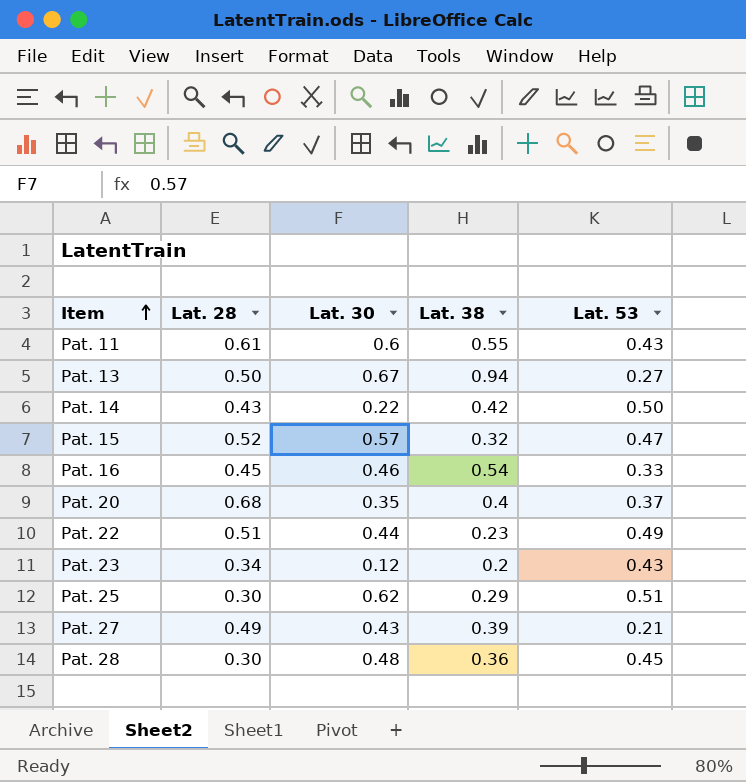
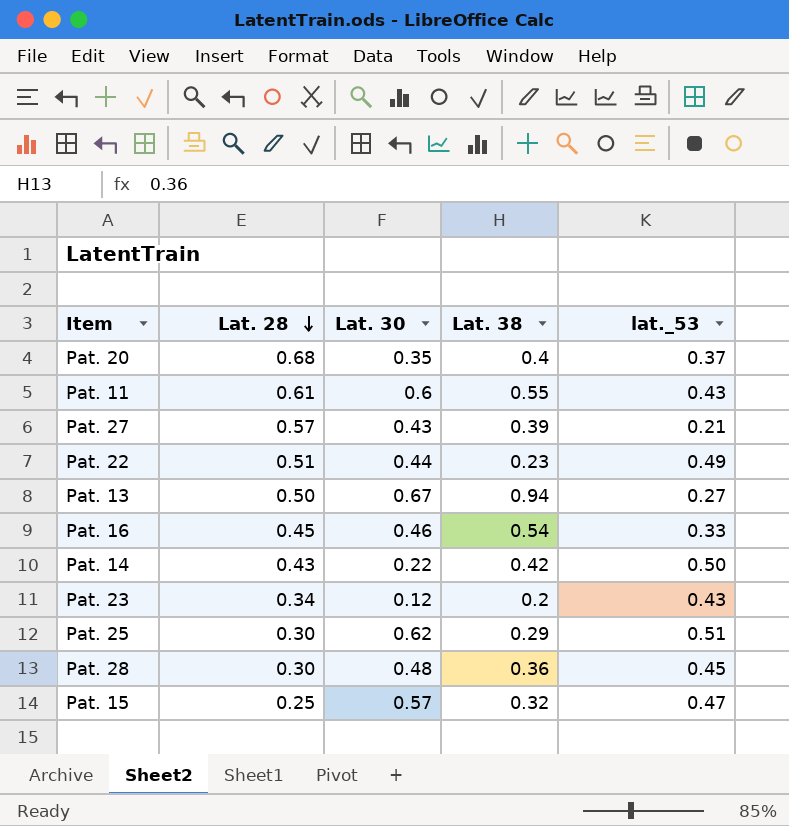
row order: Item ascending -> Lat. 28 descending
column name: Lat. 53 -> lat._53
Pat. 27 | Lat. 28: 0.49 -> 0.57
Pat. 15 | Lat. 28: 0.52 -> 0.25

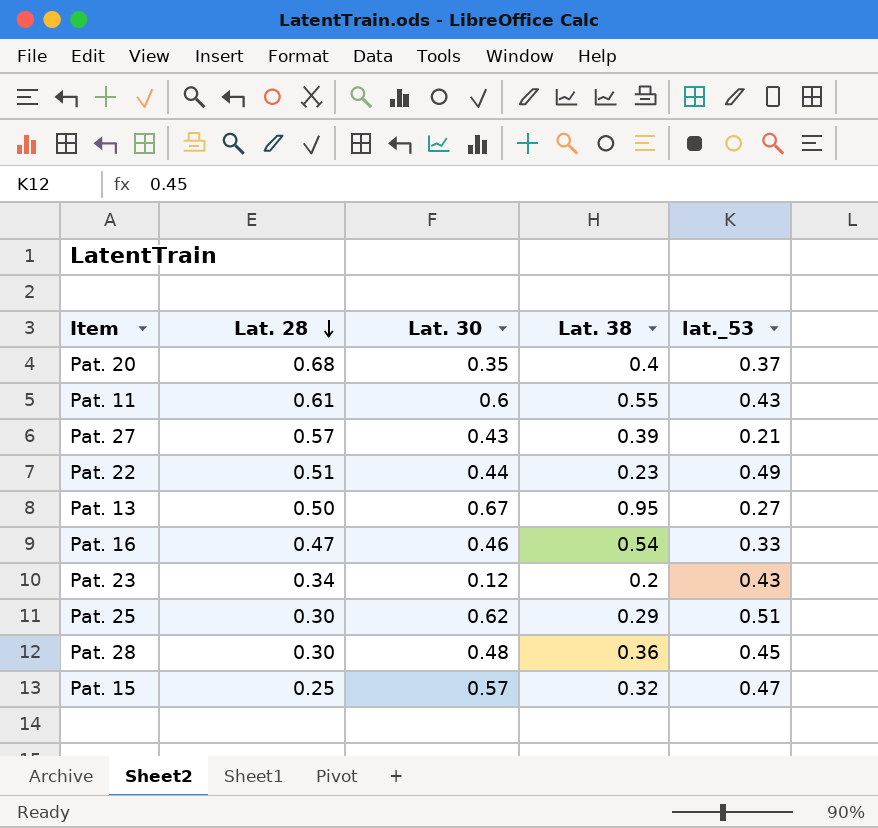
row Pat. 14: 0.43 | 0.22 | 0.42 | 0.50 -> none
Pat. 13 | Lat. 38: 0.94 -> 0.95
Pat. 16 | Lat. 28: 0.45 -> 0.47

